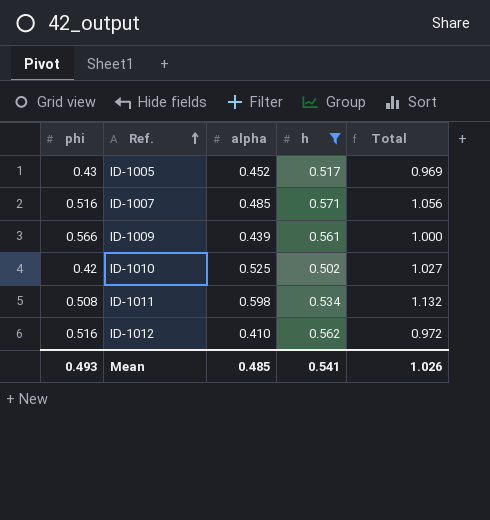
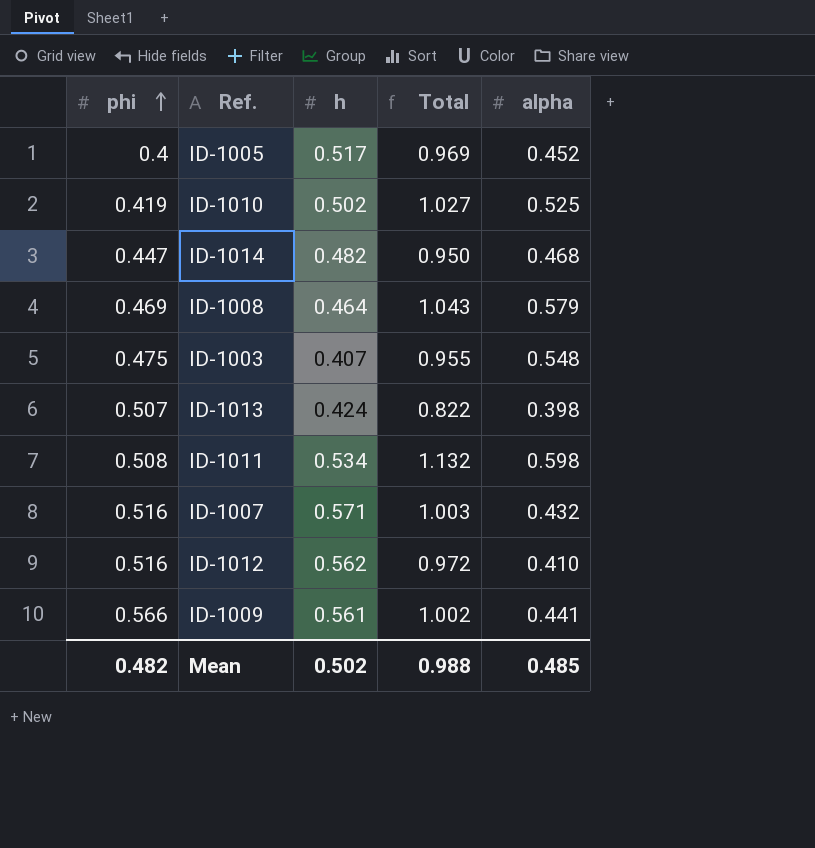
filter: h >= 0.502 -> none
row order: Ref. ascending -> phi ascending
column alpha | position: 3 -> 5
ID-1005 | phi: 0.43 -> 0.4
ID-1010 | phi: 0.42 -> 0.419
ID-1007 | Total: 1.056 -> 1.003
ID-1007 | alpha: 0.485 -> 0.432
ID-1009 | Total: 1.000 -> 1.002
ID-1009 | alpha: 0.439 -> 0.441
Mean | phi: 0.493 -> 0.482
Mean | h: 0.541 -> 0.502
Mean | Total: 1.026 -> 0.988

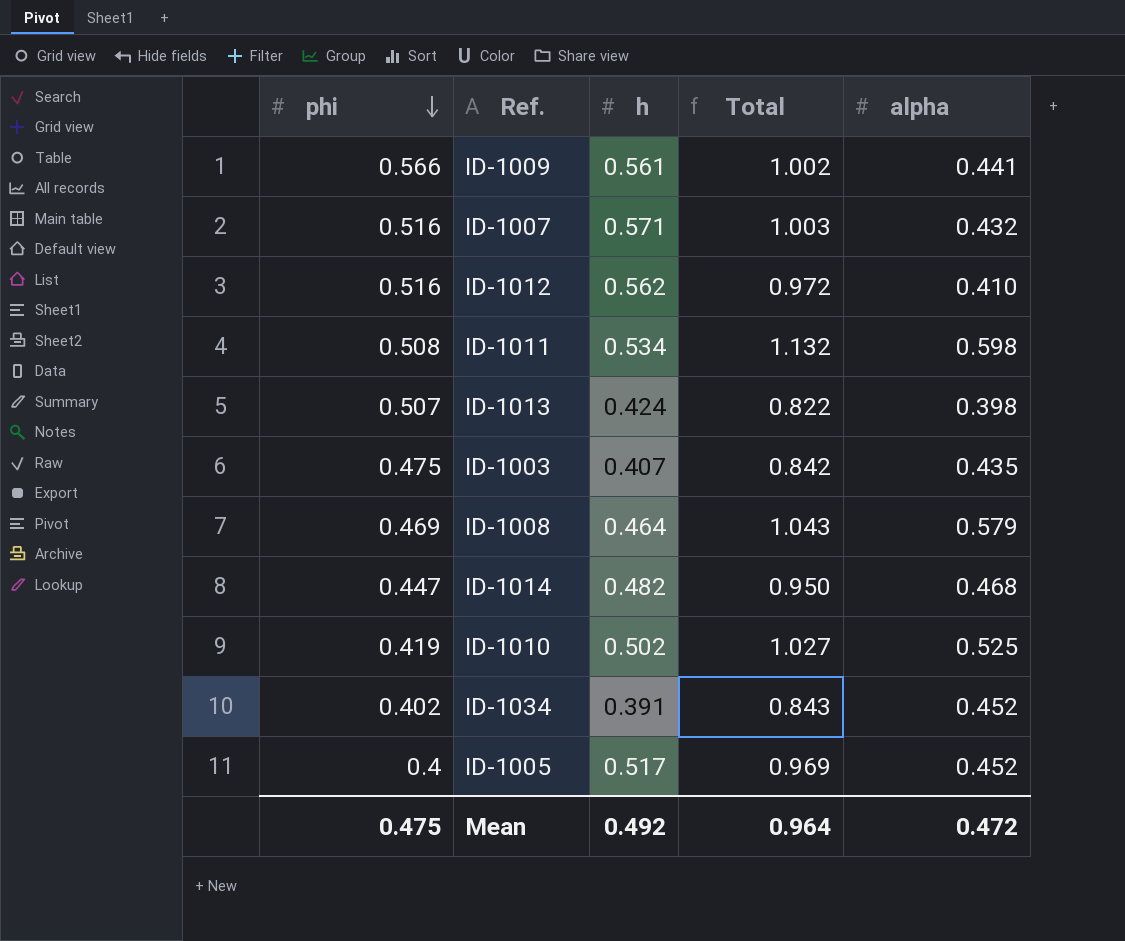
row order: phi ascending -> phi descending
ID-1003 | Total: 0.955 -> 0.842
ID-1003 | alpha: 0.548 -> 0.435
row ID-1034: none -> 0.402 | 0.391 | 0.843 | 0.452
Mean | phi: 0.482 -> 0.475
Mean | h: 0.502 -> 0.492
Mean | Total: 0.988 -> 0.964
Mean | alpha: 0.485 -> 0.472

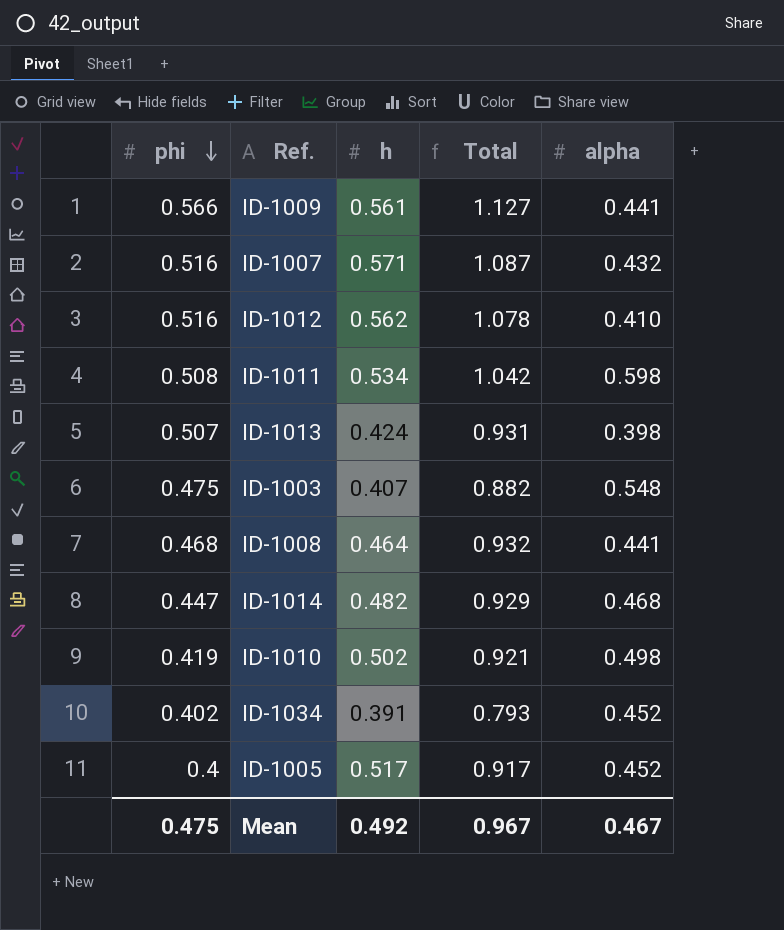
column Total | formula: [h] + [alpha] -> [phi] + [h]
ID-1003 | alpha: 0.435 -> 0.548
ID-1008 | phi: 0.469 -> 0.468
ID-1008 | alpha: 0.579 -> 0.441
ID-1010 | alpha: 0.525 -> 0.498
Mean | Total: 0.964 -> 0.967
Mean | alpha: 0.472 -> 0.467

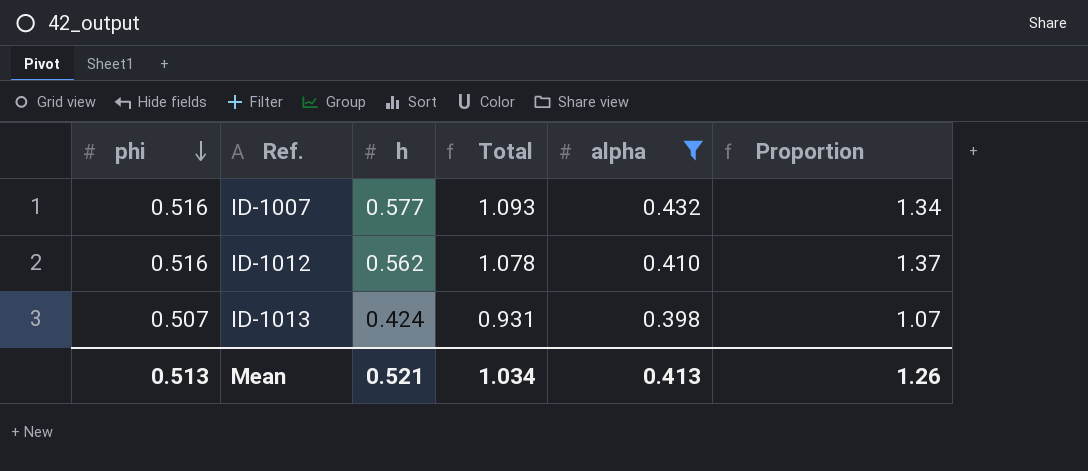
filter: none -> alpha <= 0.432
column Proportion | formula: none -> [h] / [alpha]
ID-1007 | h: 0.571 -> 0.577
ID-1007 | Total: 1.087 -> 1.093
Mean | phi: 0.475 -> 0.513
Mean | h: 0.492 -> 0.521
Mean | Total: 0.967 -> 1.034
Mean | alpha: 0.467 -> 0.413

